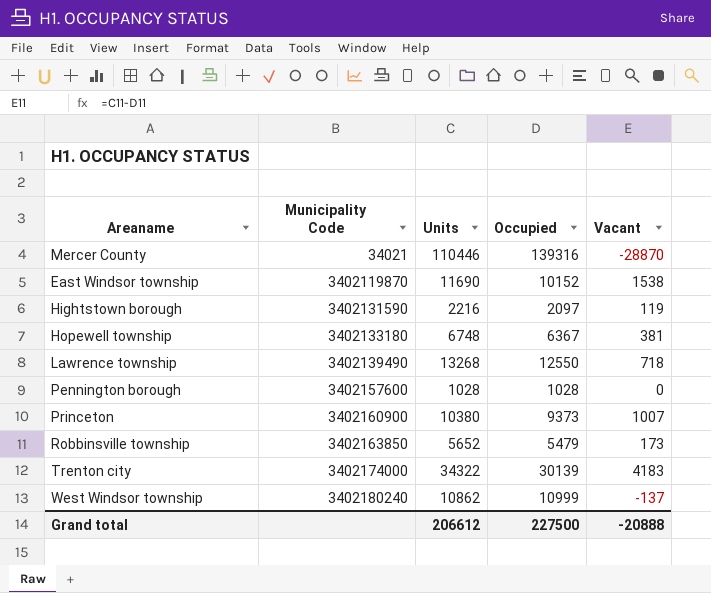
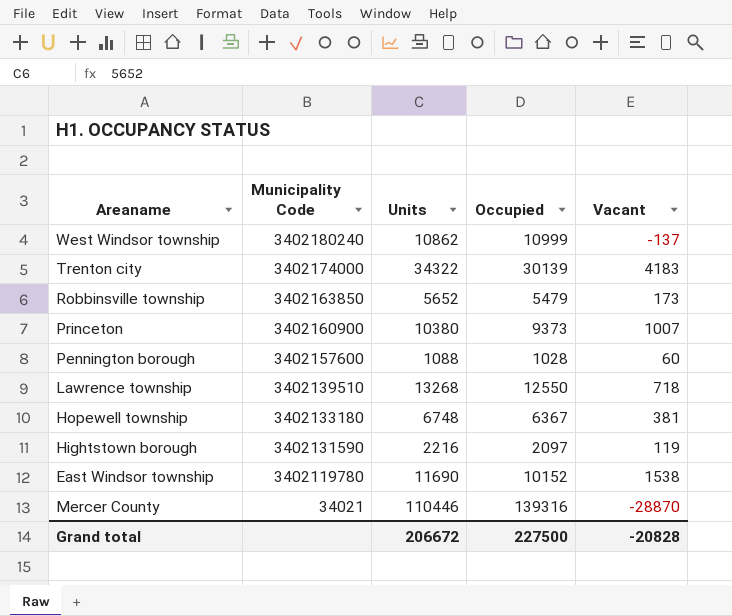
row order: Municipality Code ascending -> Municipality Code descending
Pennington borough | Units: 1028 -> 1088
Pennington borough | Vacant: 0 -> 60
Lawrence township | Municipality Code: 3402139490 -> 3402139510
East Windsor township | Municipality Code: 3402119870 -> 3402119780
Grand total | Units: 206612 -> 206672
Grand total | Vacant: -20888 -> -20828

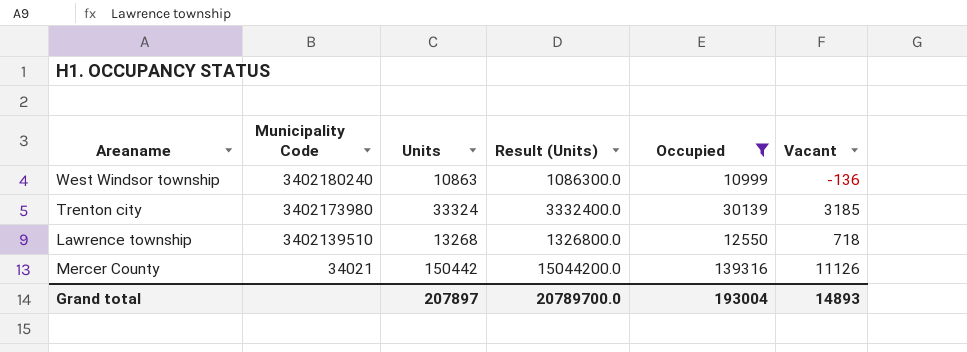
filter: none -> Occupied >= 10999
column Result (Units) | formula: none -> [Units] * 100
West Windsor township | Units: 10862 -> 10863
West Windsor township | Vacant: -137 -> -136
Trenton city | Municipality Code: 3402174000 -> 3402173980
Trenton city | Units: 34322 -> 33324
Trenton city | Vacant: 4183 -> 3185
Mercer County | Units: 110446 -> 150442
Mercer County | Vacant: -28870 -> 11126
Grand total | Units: 206672 -> 207897
Grand total | Occupied: 227500 -> 193004
Grand total | Vacant: -20828 -> 14893

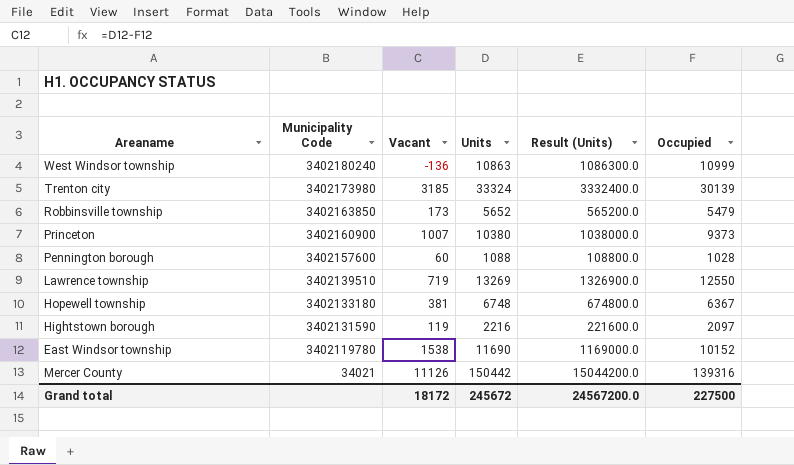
filter: Occupied >= 10999 -> none
column Vacant | position: 6 -> 3
Lawrence township | Vacant: 718 -> 719
Lawrence township | Units: 13268 -> 13269
Lawrence township | Result (Units): 1326800.0 -> 1326900.0
Grand total | Vacant: 14893 -> 18172
Grand total | Units: 207897 -> 245672
Grand total | Result (Units): 20789700.0 -> 24567200.0
Grand total | Occupied: 193004 -> 227500

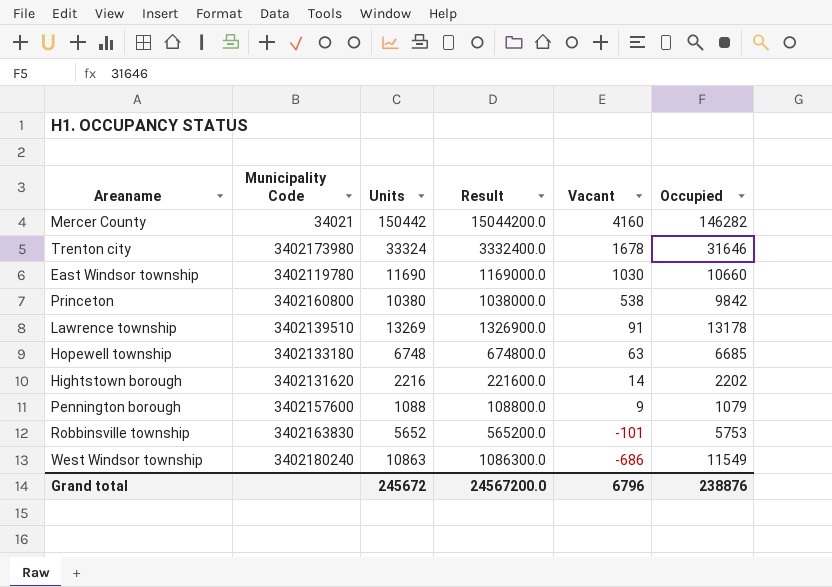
row order: Municipality Code descending -> Vacant descending
column name: Result (Units) -> Result
column Vacant | position: 3 -> 5
Mercer County | Vacant: 11126 -> 4160
Mercer County | Occupied: 139316 -> 146282
Trenton city | Vacant: 3185 -> 1678
Trenton city | Occupied: 30139 -> 31646
East Windsor township | Vacant: 1538 -> 1030
East Windsor township | Occupied: 10152 -> 10660
Princeton | Municipality Code: 3402160900 -> 3402160800
Princeton | Vacant: 1007 -> 538
Princeton | Occupied: 9373 -> 9842
Lawrence township | Vacant: 719 -> 91
Lawrence township | Occupied: 12550 -> 13178
Hopewell township | Vacant: 381 -> 63
Hopewell township | Occupied: 6367 -> 6685
Hightstown borough | Municipality Code: 3402131590 -> 3402131620
Hightstown borough | Vacant: 119 -> 14
Hightstown borough | Occupied: 2097 -> 2202
Pennington borough | Vacant: 60 -> 9
Pennington borough | Occupied: 1028 -> 1079
Robbinsville township | Municipality Code: 3402163850 -> 3402163830
Robbinsville township | Vacant: 173 -> -101
Robbinsville township | Occupied: 5479 -> 5753
West Windsor township | Vacant: -136 -> -686
West Windsor township | Occupied: 10999 -> 11549
Grand total | Vacant: 18172 -> 6796
Grand total | Occupied: 227500 -> 238876

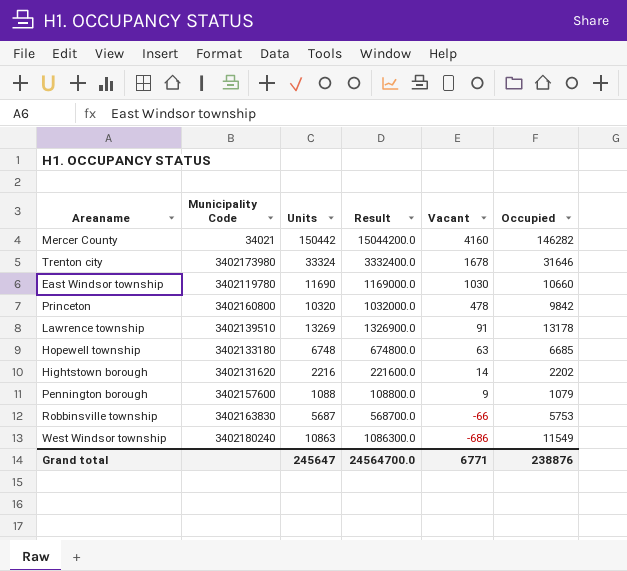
Princeton | Units: 10380 -> 10320
Princeton | Result: 1038000.0 -> 1032000.0
Princeton | Vacant: 538 -> 478
Robbinsville township | Units: 5652 -> 5687
Robbinsville township | Result: 565200.0 -> 568700.0
Robbinsville township | Vacant: -101 -> -66
Grand total | Units: 245672 -> 245647
Grand total | Result: 24567200.0 -> 24564700.0
Grand total | Vacant: 6796 -> 6771

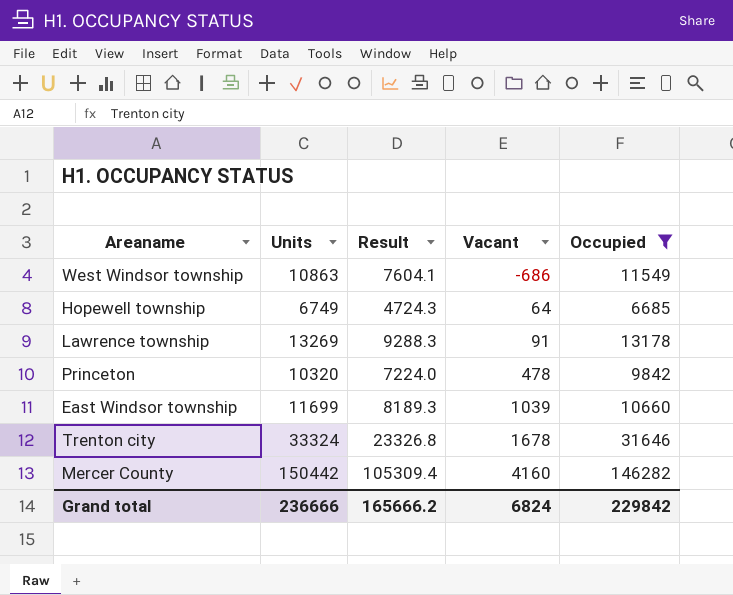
filter: none -> Occupied >= 6685
row order: Vacant descending -> Vacant ascending
column Municipality Code | position: 2 -> none
column Result | formula: [Units] * 100 -> [Units] * 0.7
Hopewell township | Units: 6748 -> 6749
Hopewell township | Vacant: 63 -> 64
East Windsor township | Units: 11690 -> 11699
East Windsor township | Vacant: 1030 -> 1039
Grand total | Units: 245647 -> 236666
Grand total | Result: 24564700.0 -> 165666.2
Grand total | Vacant: 6771 -> 6824
Grand total | Occupied: 238876 -> 229842

